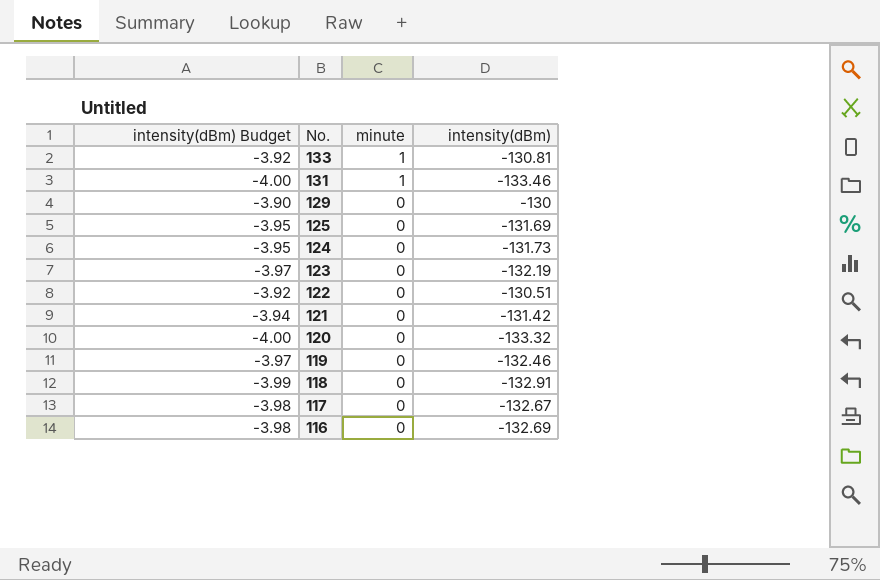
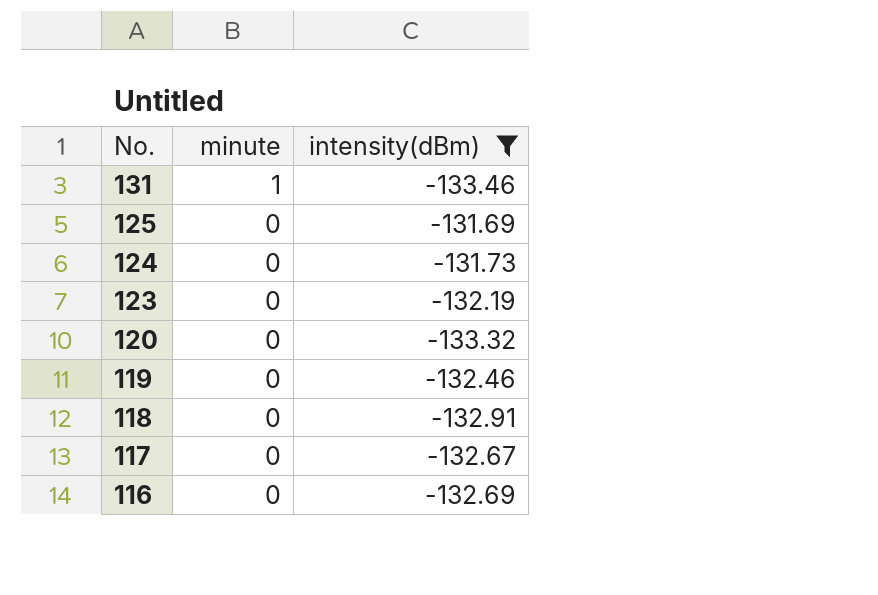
filter: none -> intensity(dBm) <= -131.69
column intensity(dBm) Budget | formula: [intensity(dBm)] * 0.03 -> none

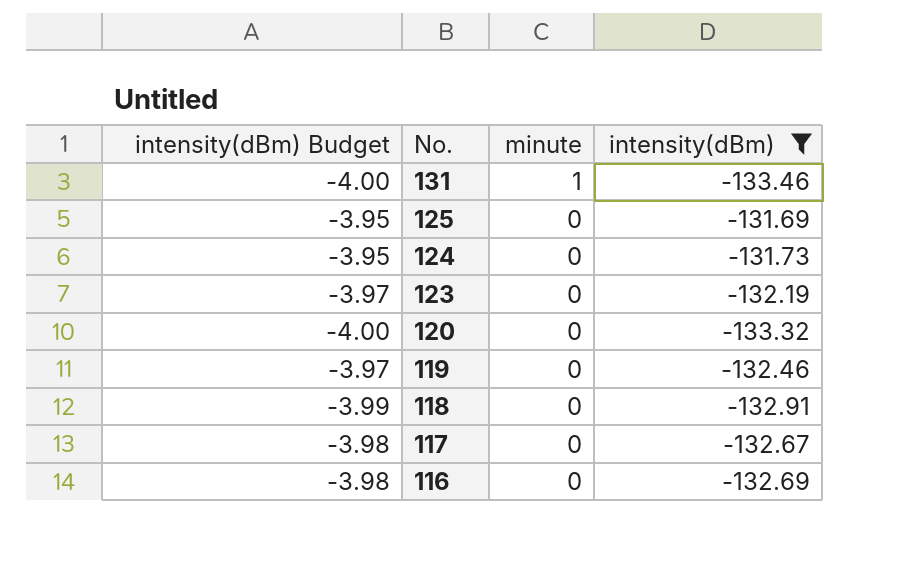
column intensity(dBm) Budget | formula: none -> [intensity(dBm)] * 0.03

